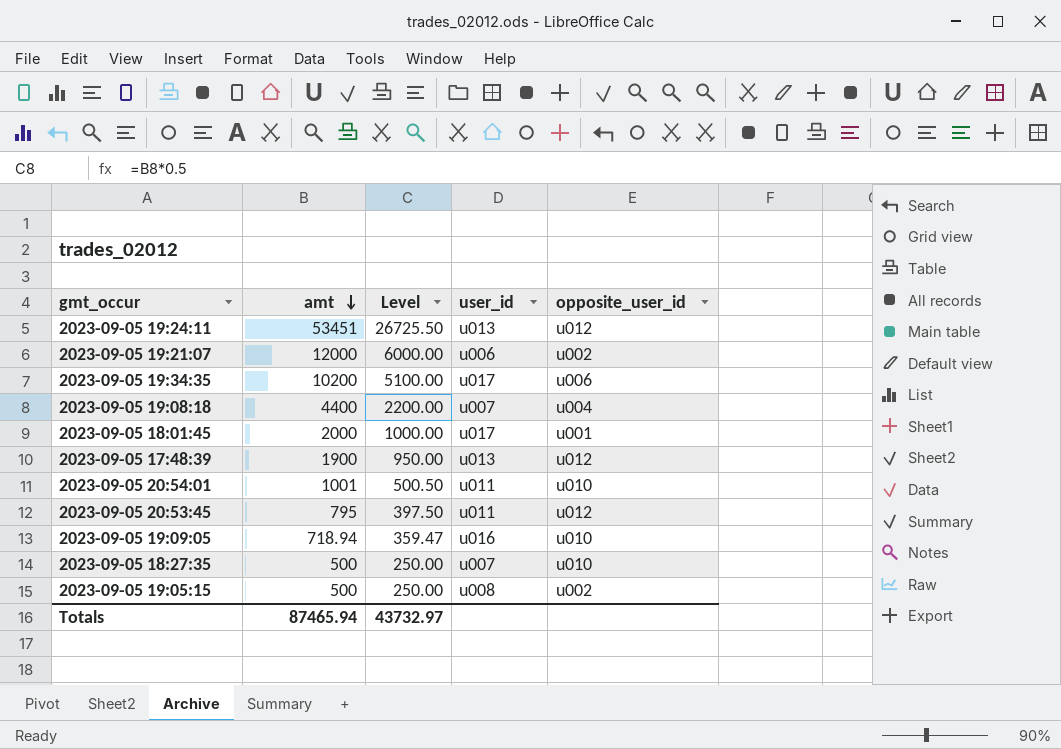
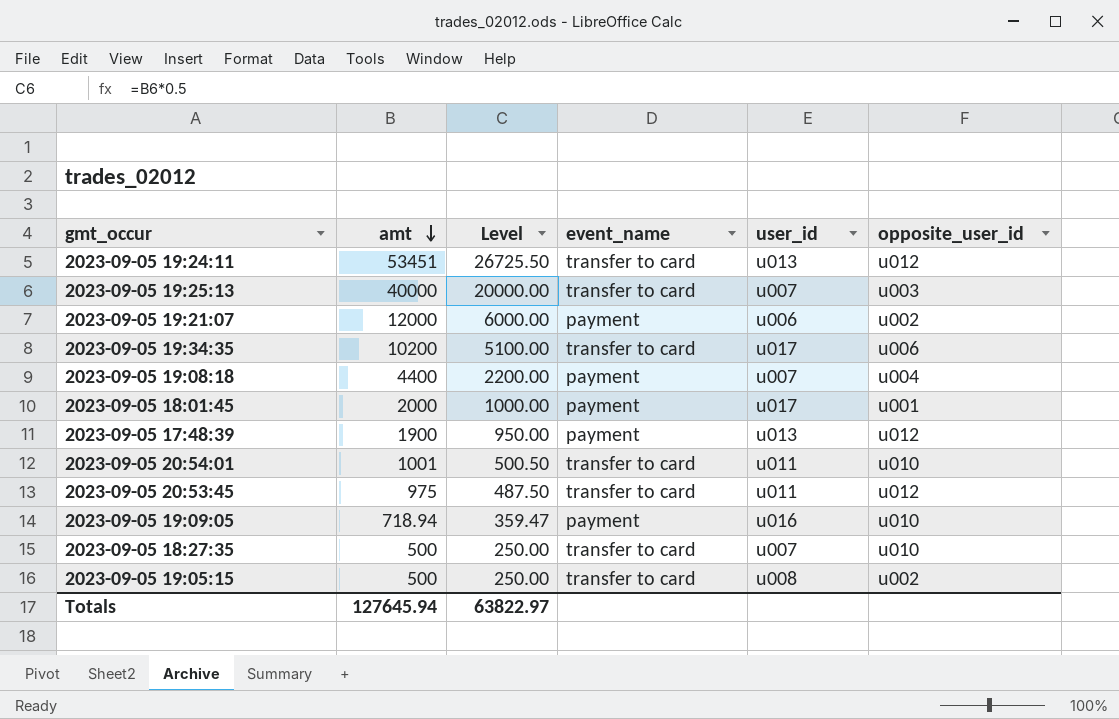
column event_name | position: none -> 4
row 2023-09-05 19:25:13: none -> 40000 | 20000.00 | transfer to card | u007 | u003
2023-09-05 20:53:45 | amt: 795 -> 975
2023-09-05 20:53:45 | Level: 397.50 -> 487.50
Totals | amt: 87465.94 -> 127645.94
Totals | Level: 43732.97 -> 63822.97

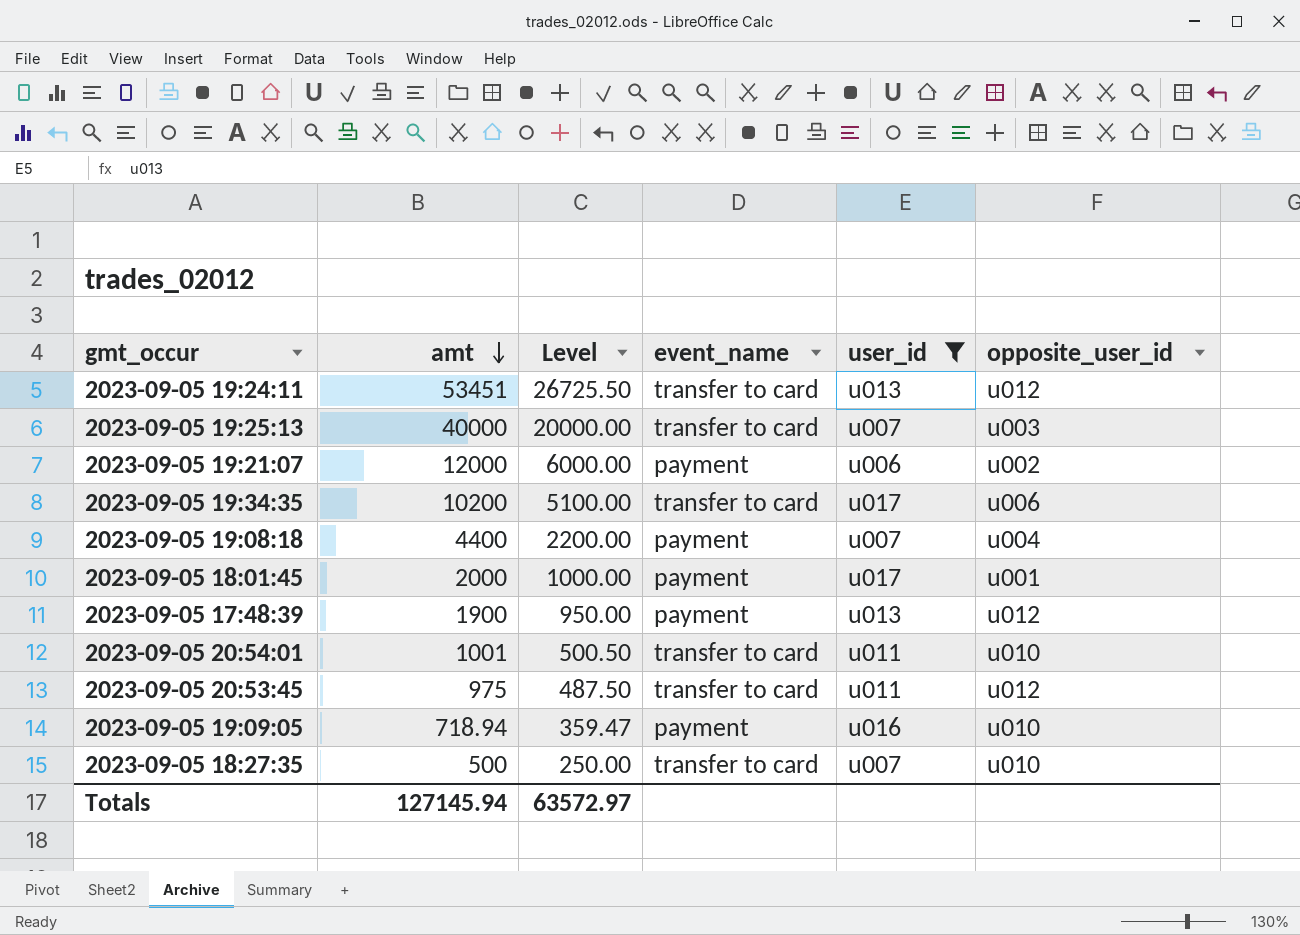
filter: none -> user_id != u008
Totals | amt: 127645.94 -> 127145.94
Totals | Level: 63822.97 -> 63572.97

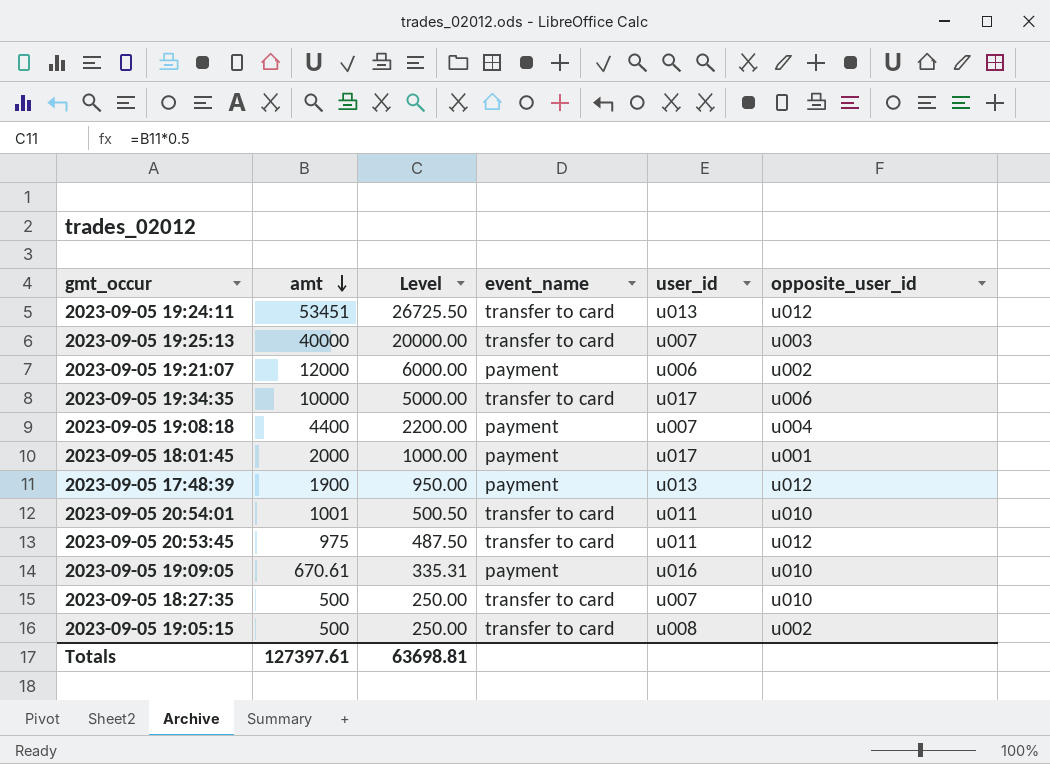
filter: user_id != u008 -> none
2023-09-05 19:34:35 | amt: 10200 -> 10000
2023-09-05 19:34:35 | Level: 5100.00 -> 5000.00
2023-09-05 19:09:05 | amt: 718.94 -> 670.61
2023-09-05 19:09:05 | Level: 359.47 -> 335.31
Totals | amt: 127145.94 -> 127397.61
Totals | Level: 63572.97 -> 63698.81

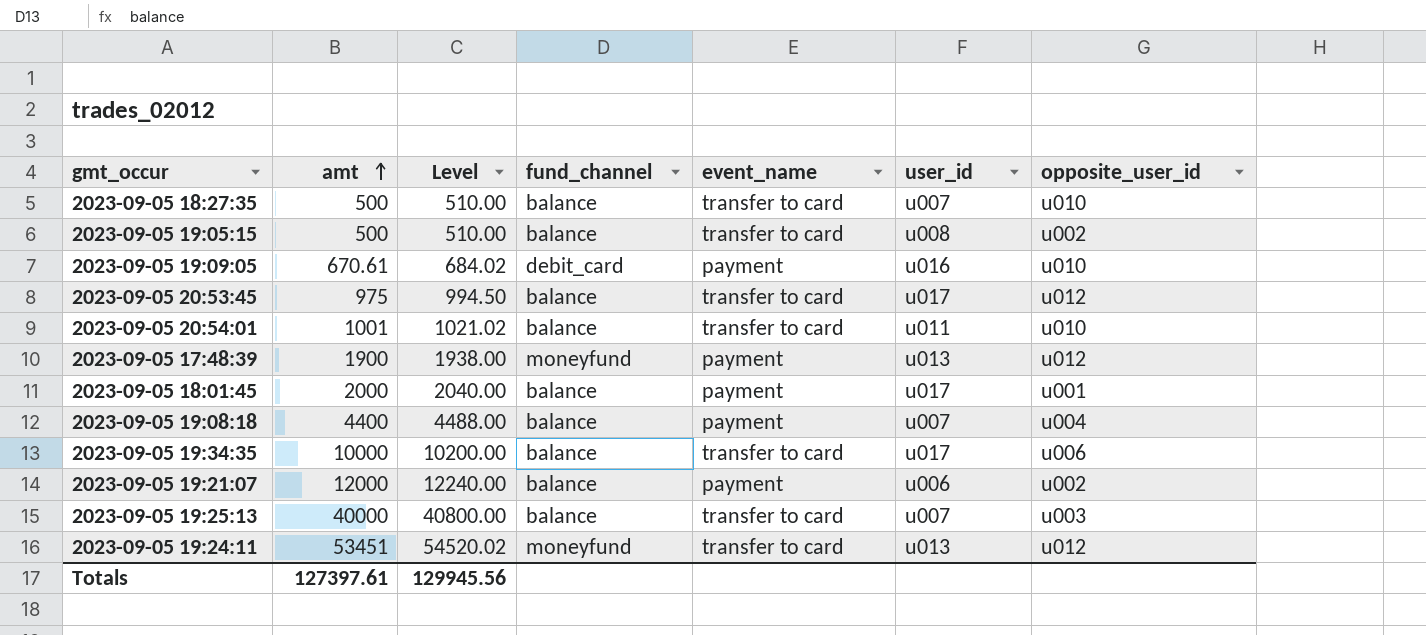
row order: amt descending -> amt ascending
column Level | formula: [amt] * 0.5 -> [amt] * 1.02
column fund_channel | position: none -> 4
2023-09-05 20:53:45 | user_id: u011 -> u017
Totals | Level: 63698.81 -> 129945.56

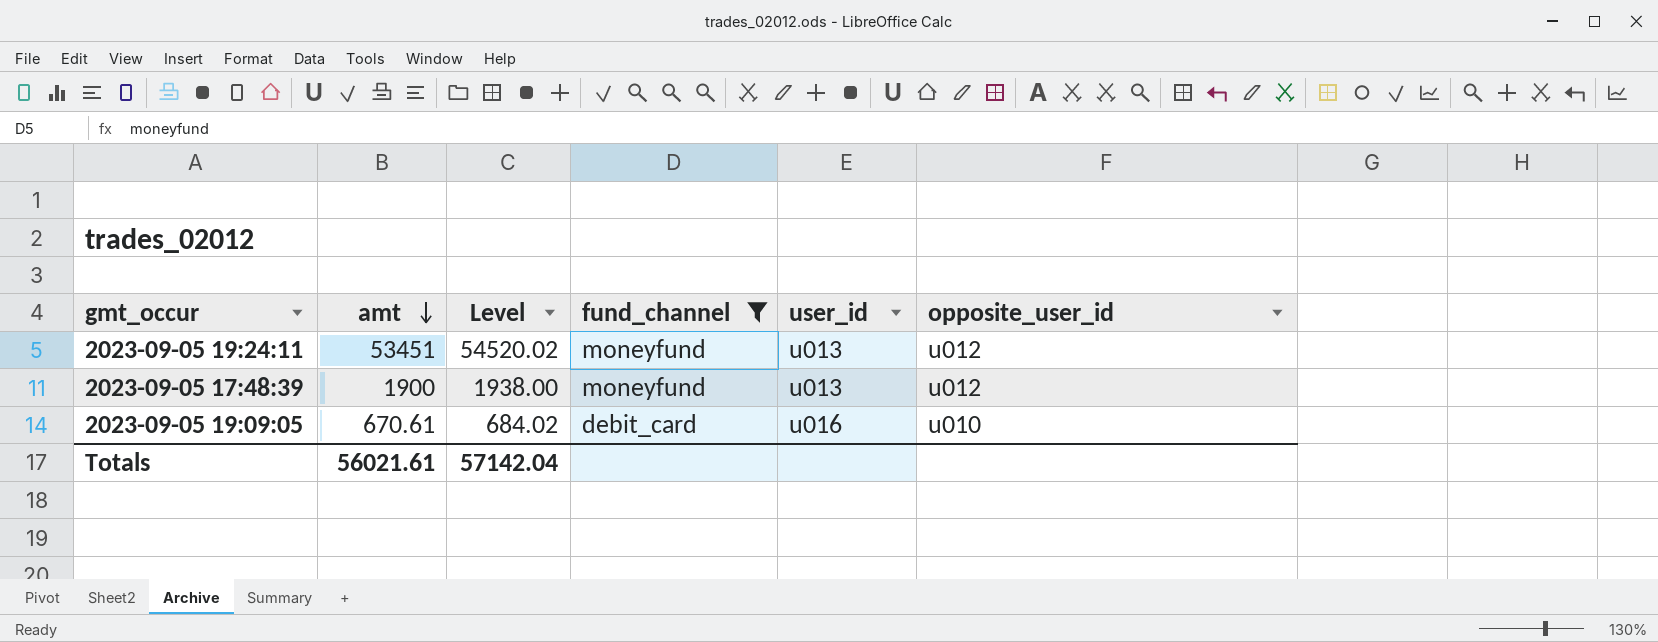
filter: none -> fund_channel != balance
row order: amt ascending -> amt descending
column event_name | position: 5 -> none
Totals | amt: 127397.61 -> 56021.61
Totals | Level: 129945.56 -> 57142.04

